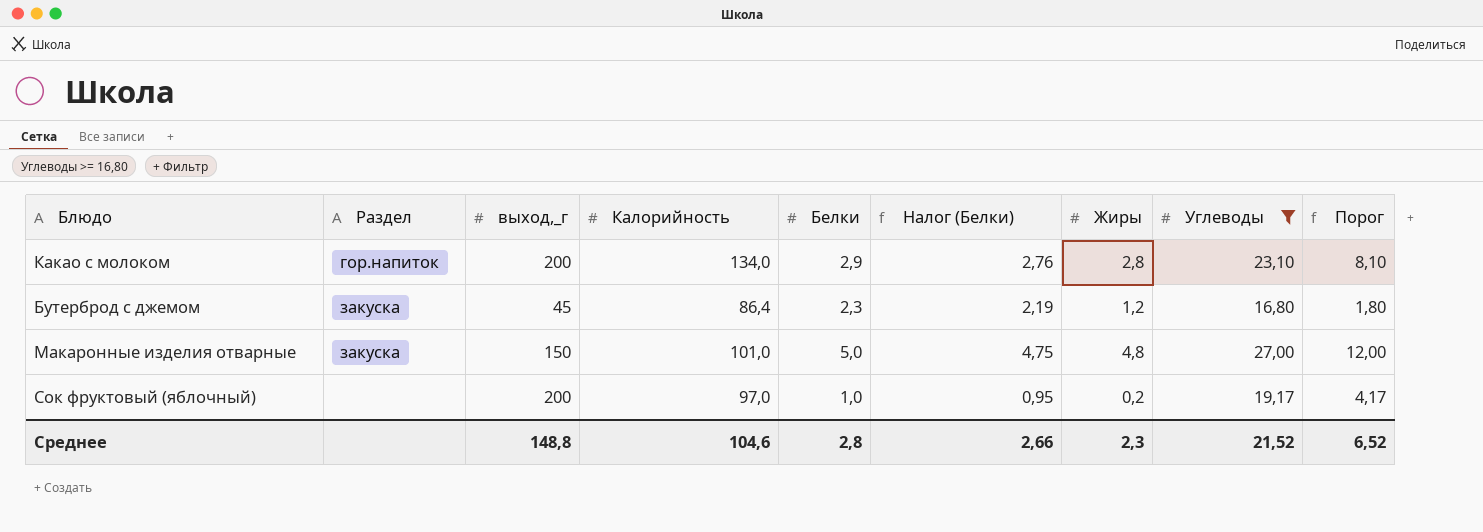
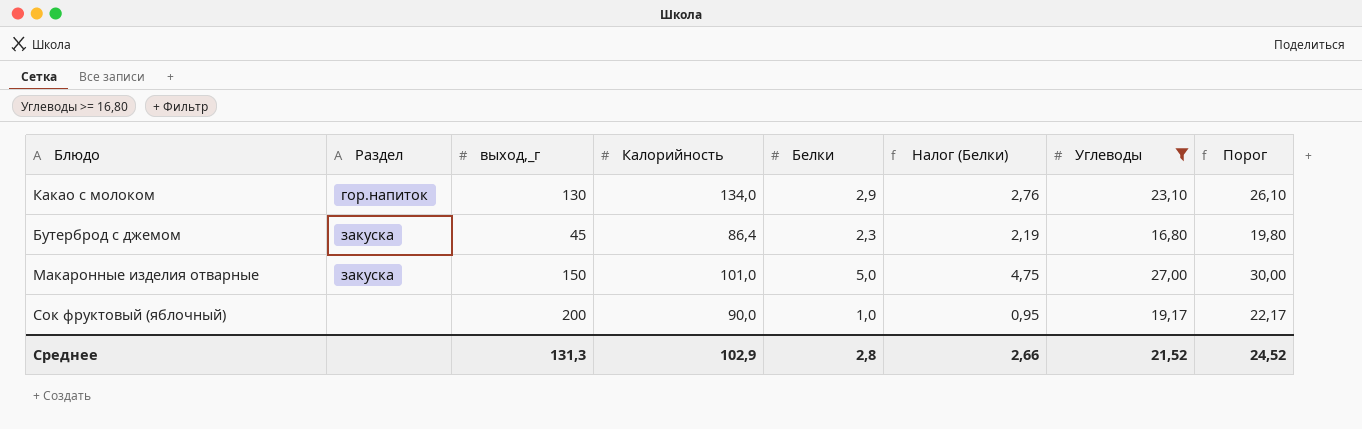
column Жиры | position: 7 -> none
column Порог | formula: [Углеводы] - 15 -> [Углеводы] + 3
Какао с молоком | выход,_г: 200 -> 130
Сок фруктовый (яблочный) | Калорийность: 97,0 -> 90,0
Среднее | выход,_г: 148,8 -> 131,3
Среднее | Калорийность: 104,6 -> 102,9
Среднее | Порог: 6,52 -> 24,52

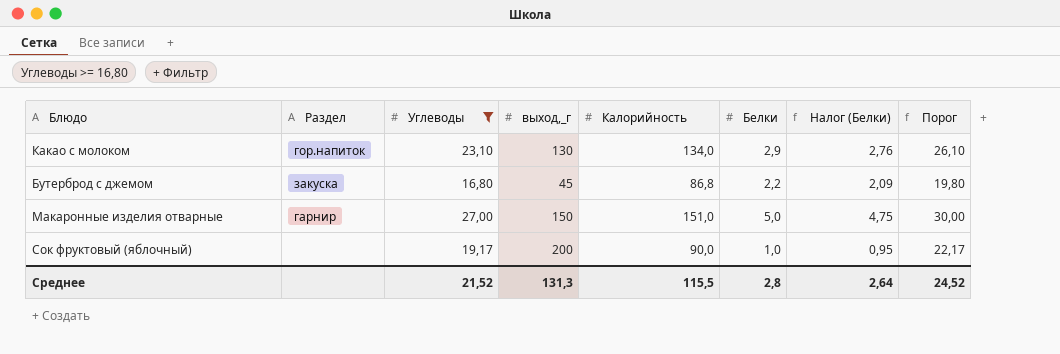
column Углеводы | position: 7 -> 3
Бутерброд с джемом | Калорийность: 86,4 -> 86,8
Бутерброд с джемом | Белки: 2,3 -> 2,2
Бутерброд с джемом | Налог (Белки): 2,19 -> 2,09
Макаронные изделия отварные | Раздел: закуска -> гарнир
Макаронные изделия отварные | Калорийность: 101,0 -> 151,0
Среднее | Калорийность: 102,9 -> 115,5
Среднее | Налог (Белки): 2,66 -> 2,64

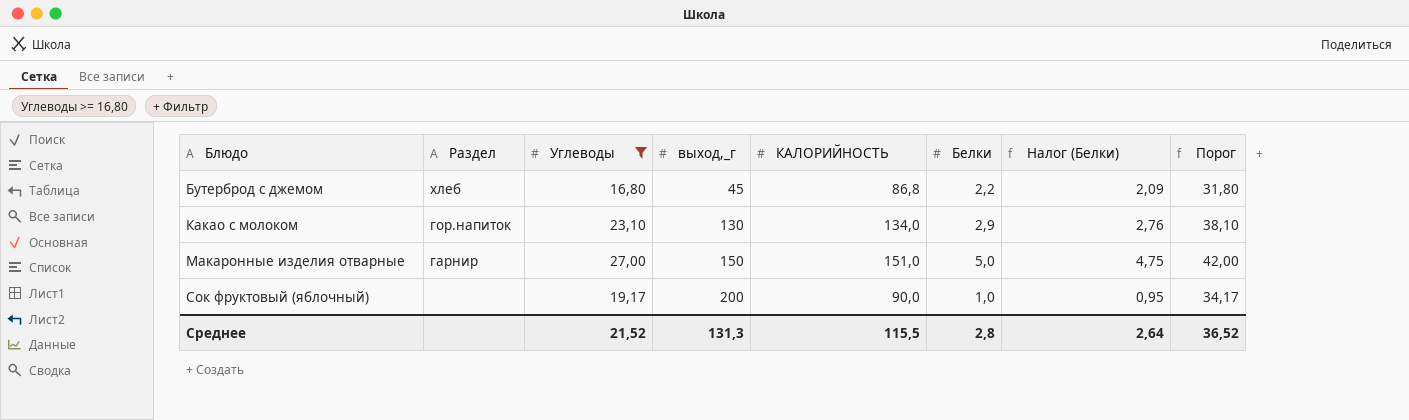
row order: none -> Блюдо ascending
column name: Калорийность -> КАЛОРИЙНОСТЬ
column Порог | formula: [Углеводы] + 3 -> [Углеводы] + 15
Бутерброд с джемом | Раздел: закуска -> хлеб
Среднее | Порог: 24,52 -> 36,52

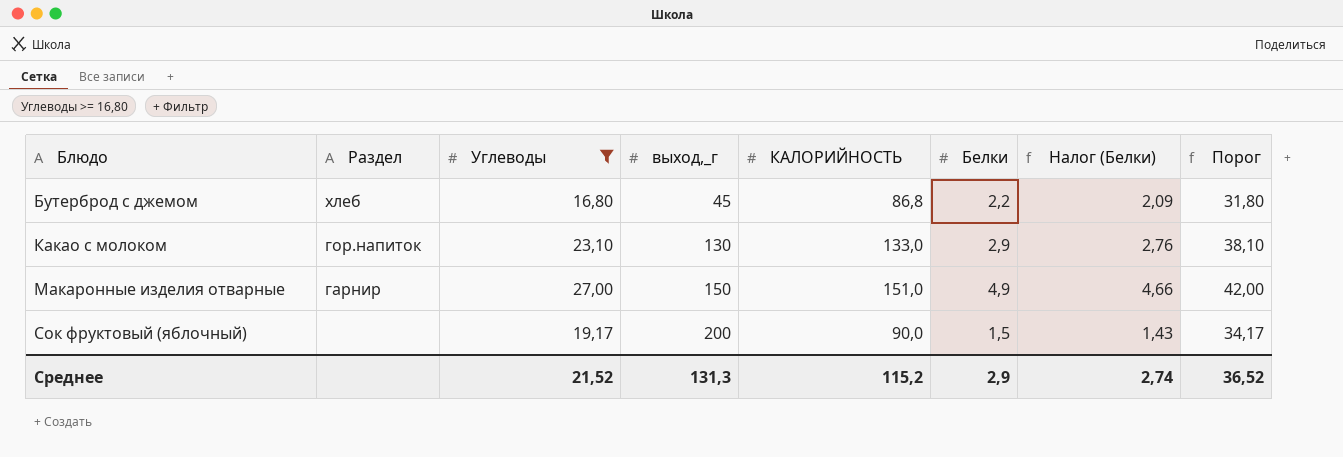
Какао с молоком | КАЛОРИЙНОСТЬ: 134,0 -> 133,0
Макаронные изделия отварные | Белки: 5,0 -> 4,9
Макаронные изделия отварные | Налог (Белки): 4,75 -> 4,66
Сок фруктовый (яблочный) | Белки: 1,0 -> 1,5
Сок фруктовый (яблочный) | Налог (Белки): 0,95 -> 1,43
Среднее | КАЛОРИЙНОСТЬ: 115,5 -> 115,2
Среднее | Белки: 2,8 -> 2,9
Среднее | Налог (Белки): 2,64 -> 2,74

